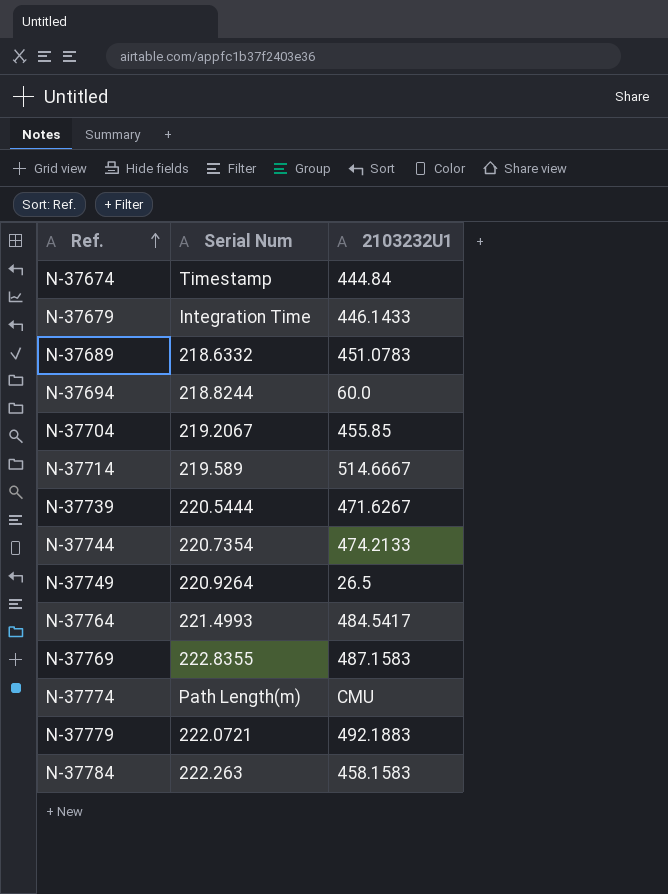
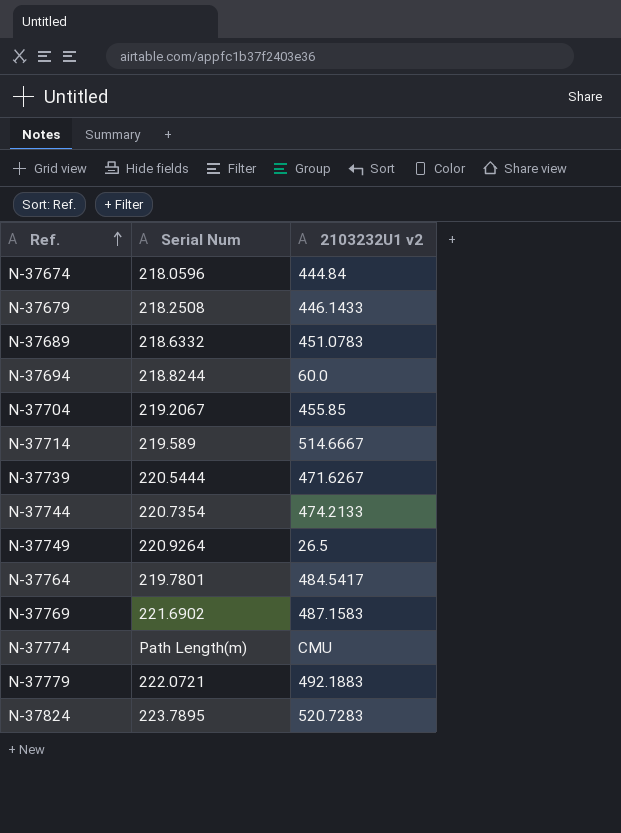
column name: 2103232U1 -> 2103232U1 v2
row N-37784: 222.263 | 458.1583 -> none
N-37674 | Serial Num: Timestamp -> 218.0596
N-37679 | Serial Num: Integration Time -> 218.2508
N-37764 | Serial Num: 221.4993 -> 219.7801
N-37769 | Serial Num: 222.8355 -> 221.6902
row N-37824: none -> 223.7895 | 520.7283

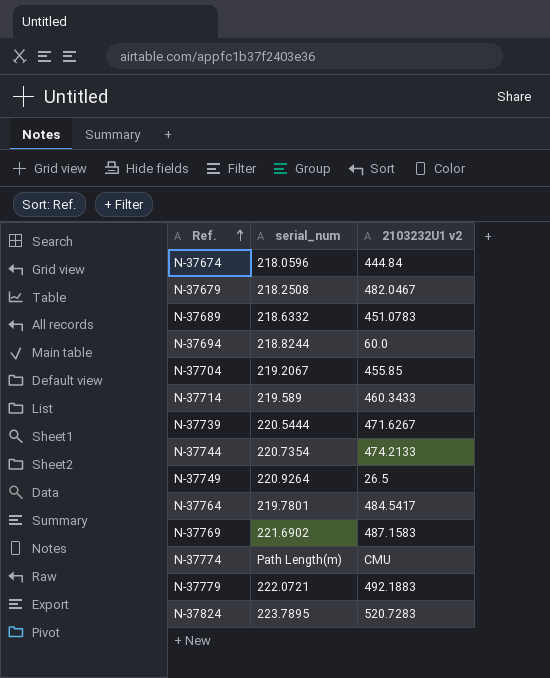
column name: Serial Num -> serial_num
N-37679 | 2103232U1 v2: 446.1433 -> 482.0467
N-37714 | 2103232U1 v2: 514.6667 -> 460.3433

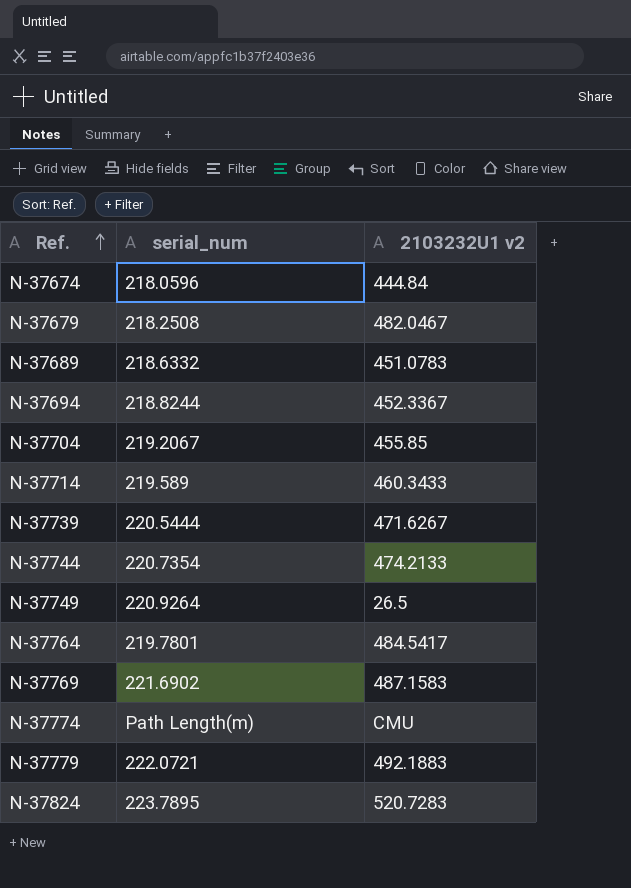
N-37694 | 2103232U1 v2: 60.0 -> 452.3367

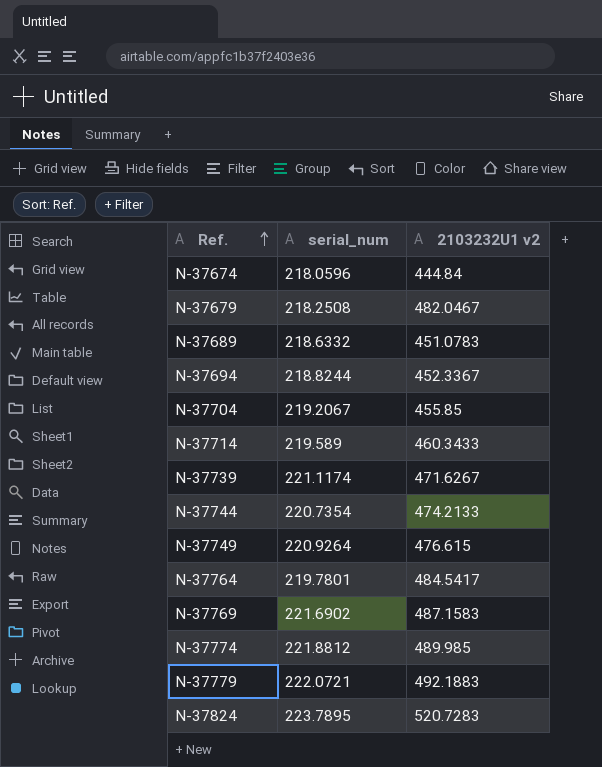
N-37739 | serial_num: 220.5444 -> 221.1174
N-37749 | 2103232U1 v2: 26.5 -> 476.615
N-37774 | serial_num: Path Length(m) -> 221.8812
N-37774 | 2103232U1 v2: CMU -> 489.985

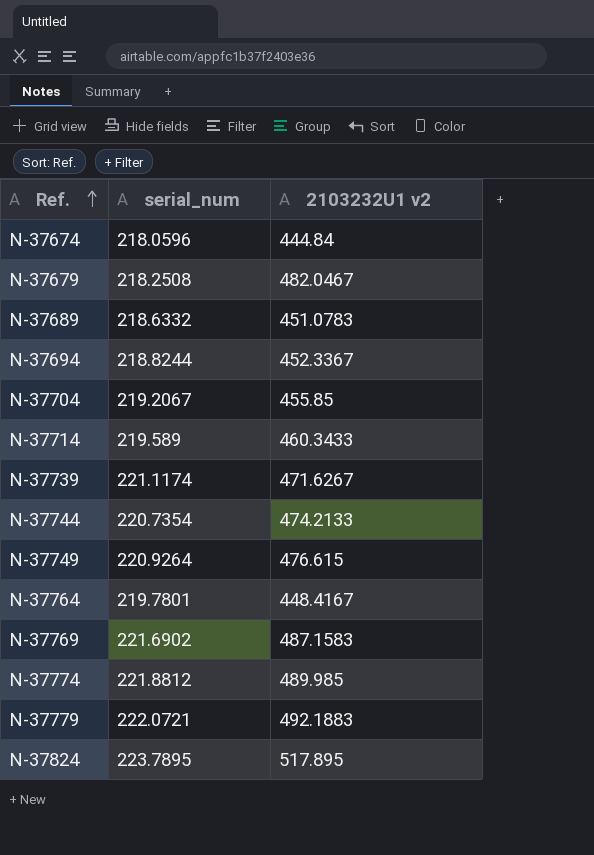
N-37764 | 2103232U1 v2: 484.5417 -> 448.4167
N-37824 | 2103232U1 v2: 520.7283 -> 517.895

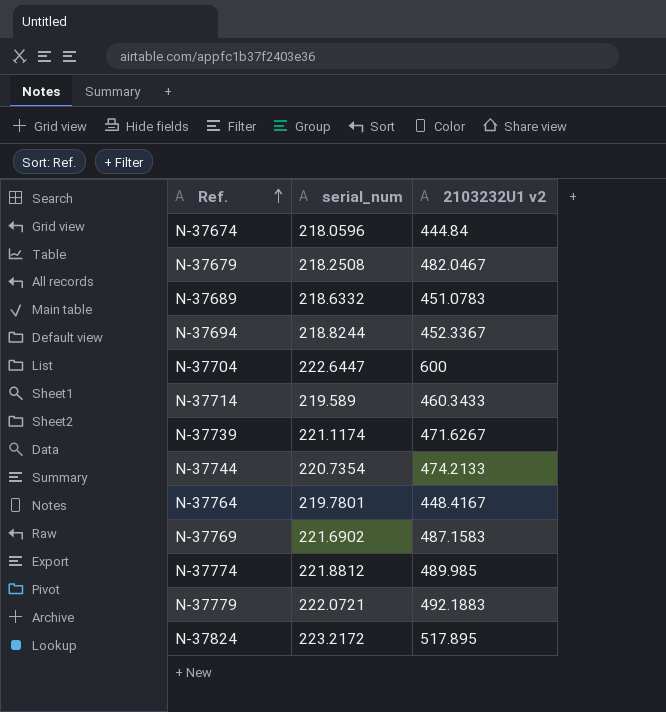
row N-37749: 220.9264 | 476.615 -> none
N-37704 | serial_num: 219.2067 -> 222.6447
N-37704 | 2103232U1 v2: 455.85 -> 600
N-37824 | serial_num: 223.7895 -> 223.2172

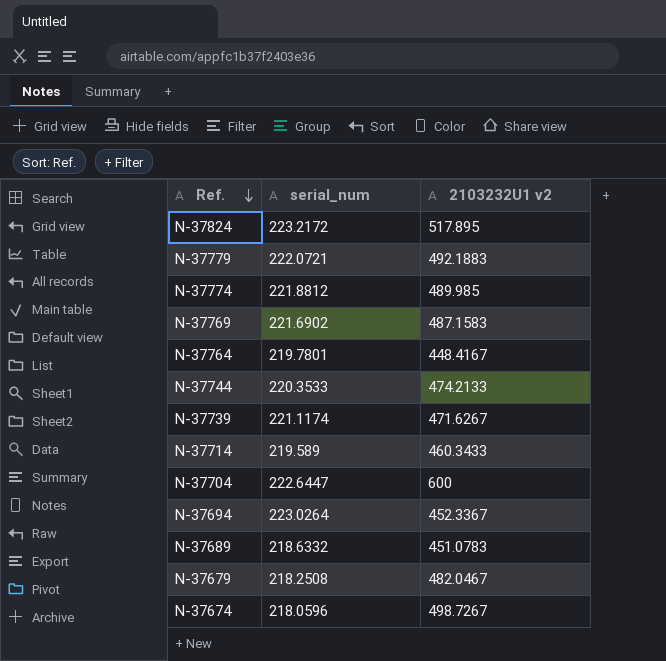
row order: Ref. ascending -> Ref. descending
N-37744 | serial_num: 220.7354 -> 220.3533
N-37694 | serial_num: 218.8244 -> 223.0264
N-37674 | 2103232U1 v2: 444.84 -> 498.7267

